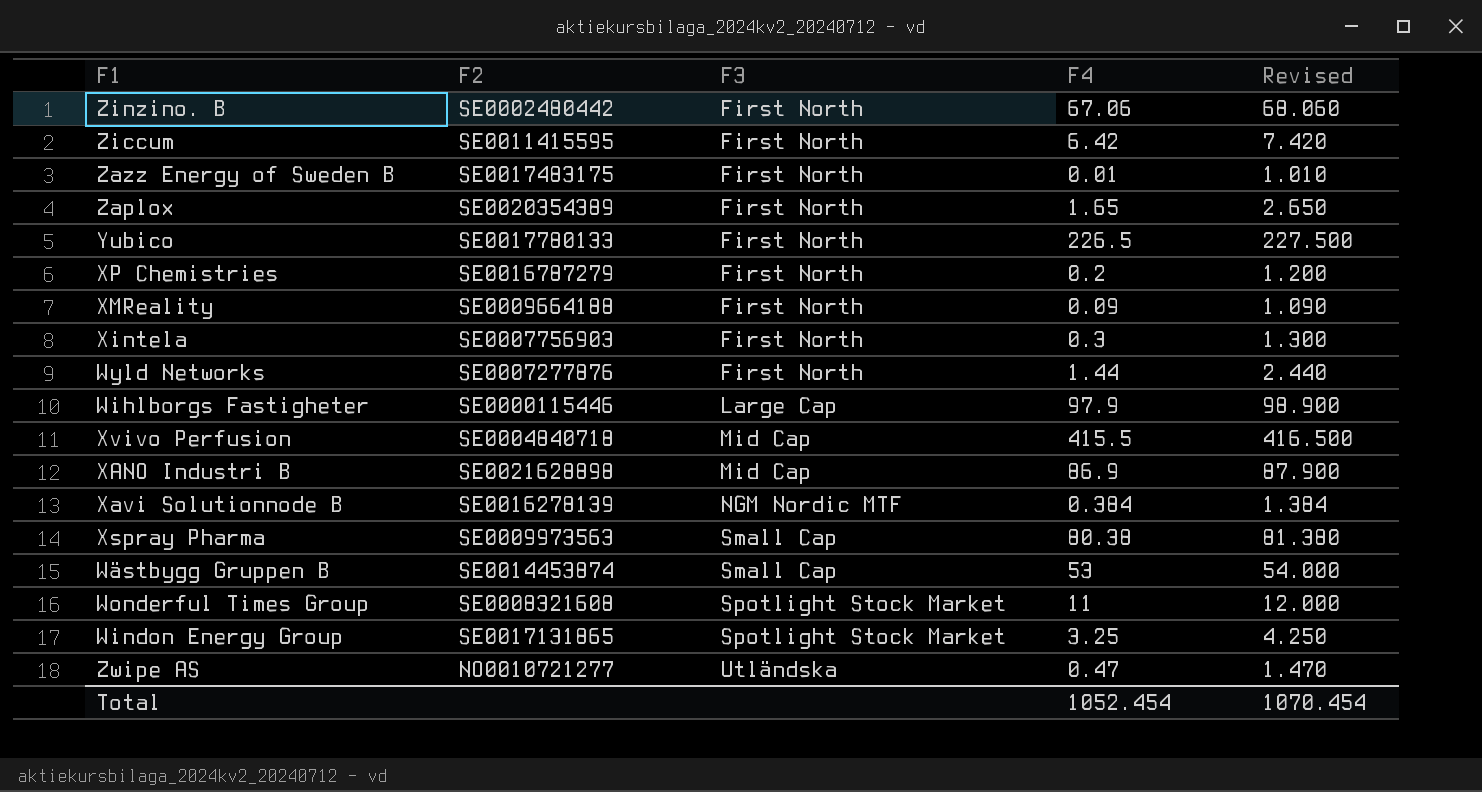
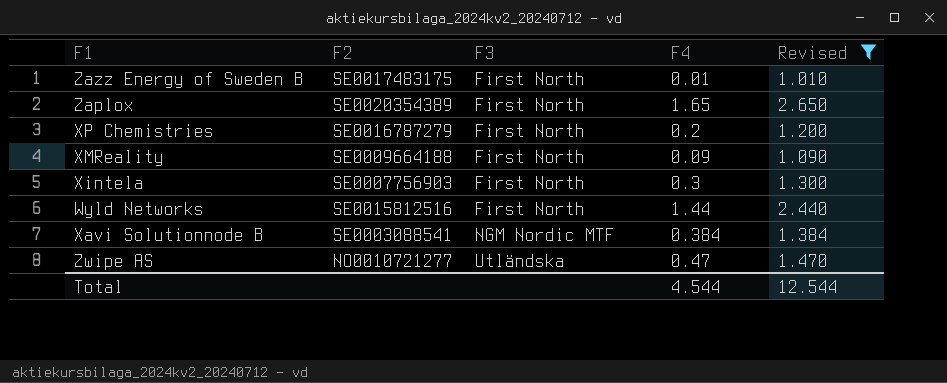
filter: none -> Revised <= 2.650
Wyld Networks | F2: SE0007277876 -> SE0015812516
Xavi Solutionnode B | F2: SE0016278139 -> SE0003088541
Total | F4: 1052.454 -> 4.544
Total | Revised: 1070.454 -> 12.544

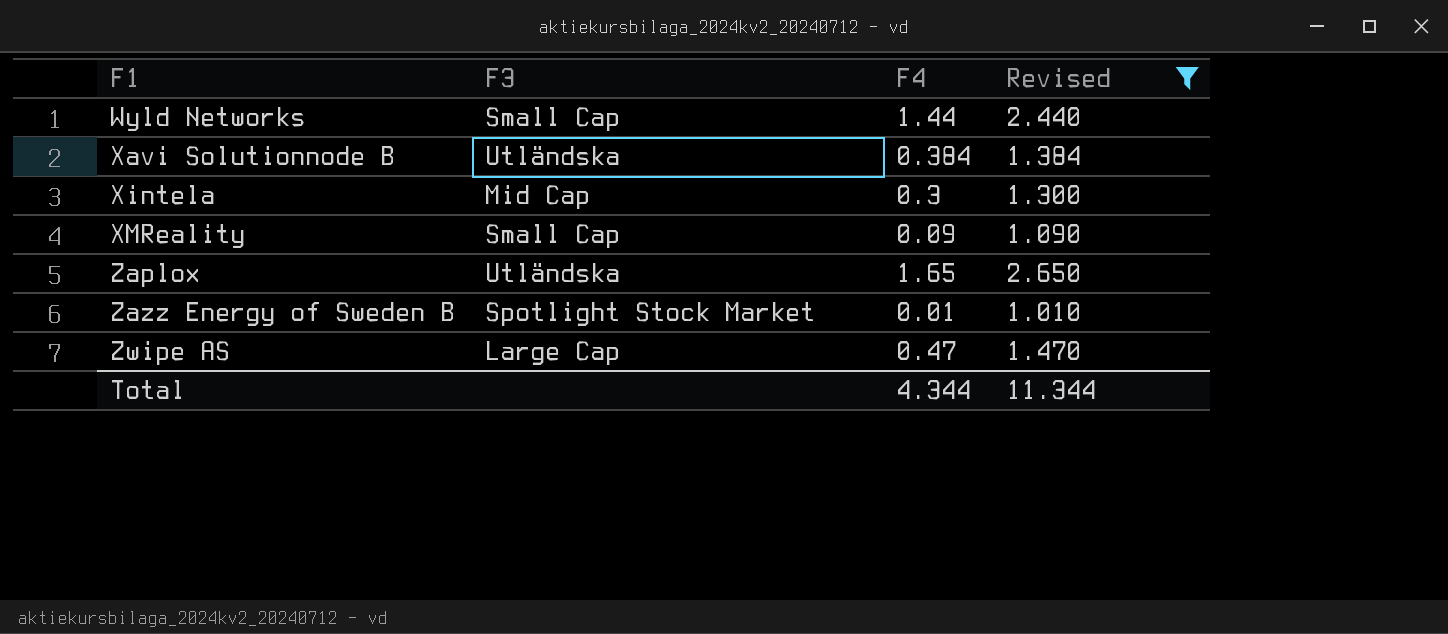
row order: F3 ascending -> F1 ascending
column F2 | position: 2 -> none
row XP Chemistries: SE0016787279 | First North | 0.2 | 1.200 -> none
Wyld Networks | F3: First North -> Small Cap
Xavi Solutionnode B | F3: NGM Nordic MTF -> Utländska
Xintela | F3: First North -> Mid Cap
XMReality | F3: First North -> Small Cap
Zaplox | F3: First North -> Utländska
Zazz Energy of Sweden B | F3: First North -> Spotlight Stock Market
Zwipe AS | F3: Utländska -> Large Cap
Total | F4: 4.544 -> 4.344
Total | Revised: 12.544 -> 11.344

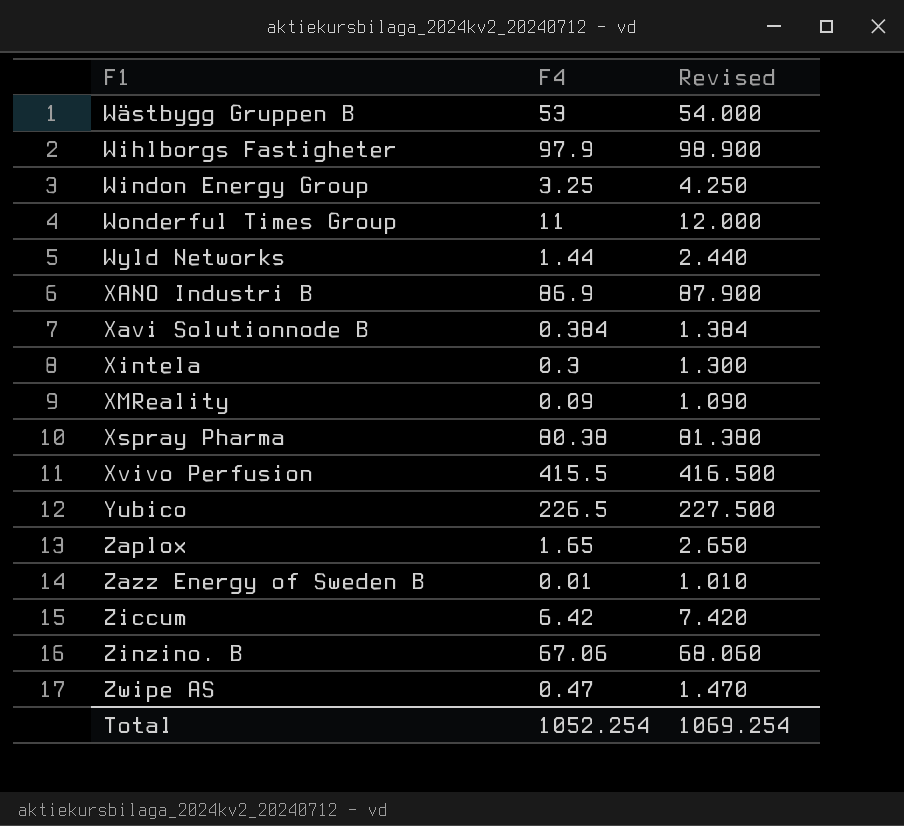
filter: Revised <= 2.650 -> none
column F3 | position: 2 -> none
Total | F4: 4.344 -> 1052.254
Total | Revised: 11.344 -> 1069.254

